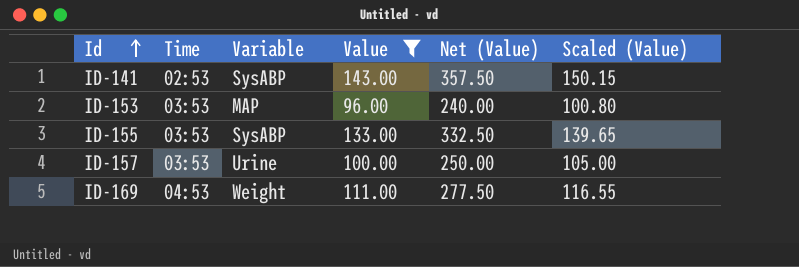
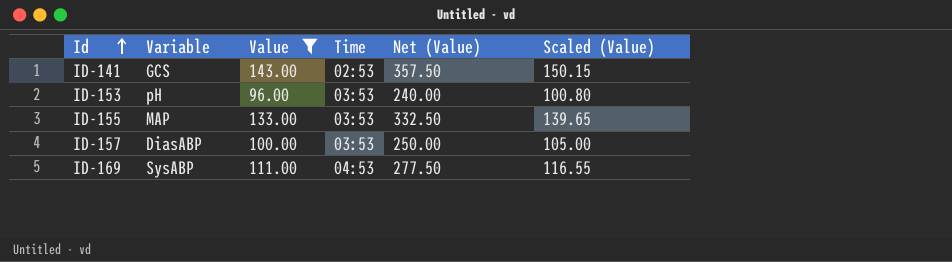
column Time | position: 2 -> 4
ID-141 | Variable: SysABP -> GCS
ID-153 | Variable: MAP -> pH
ID-155 | Variable: SysABP -> MAP
ID-157 | Variable: Urine -> DiasABP
ID-169 | Variable: Weight -> SysABP

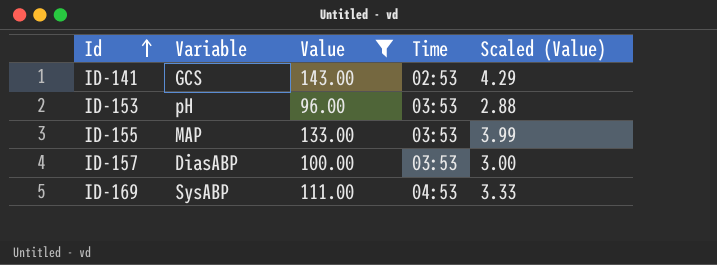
column Net (Value) | formula: [Value] * 2.5 -> none
column Scaled (Value) | formula: [Value] * 1.05 -> [Value] * 0.03

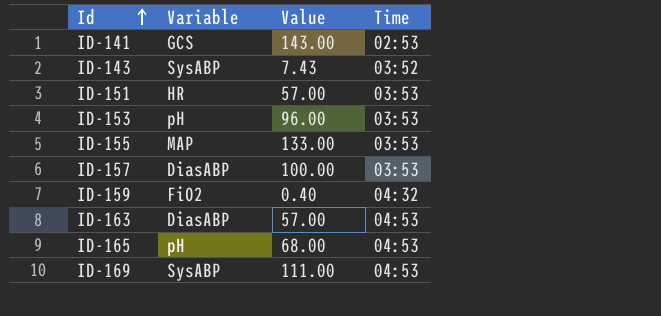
filter: Value >= 96.00 -> none
column Scaled (Value) | formula: [Value] * 0.03 -> none

